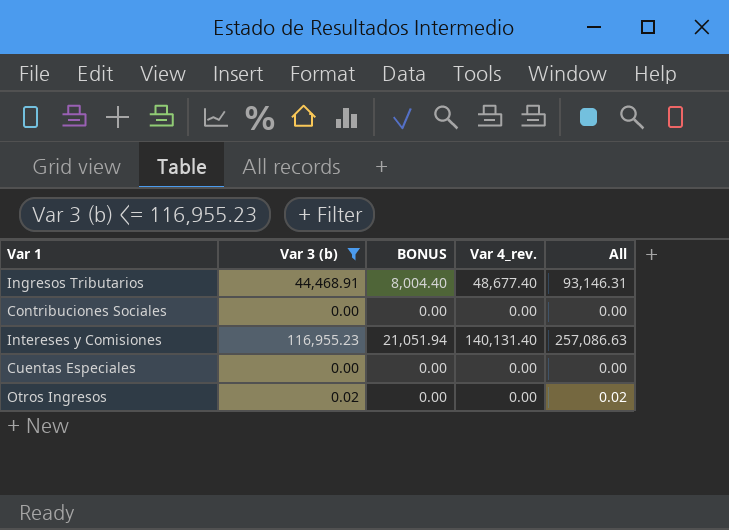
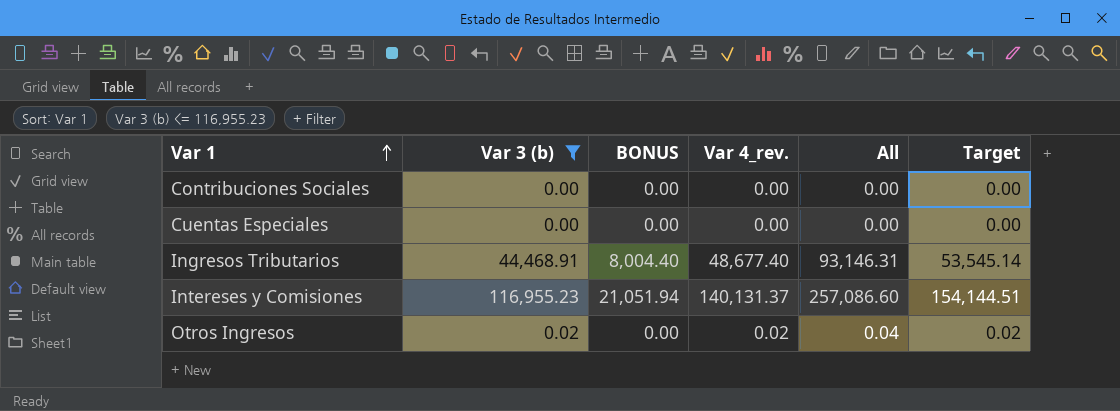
row order: none -> Var 1 ascending
column Target | formula: none -> [Var 4_rev.] * 1.1
Intereses y Comisiones | Var 4_rev.: 140,131.40 -> 140,131.37
Intereses y Comisiones | All: 257,086.63 -> 257,086.60
Otros Ingresos | Var 4_rev.: 0.00 -> 0.02
Otros Ingresos | All: 0.02 -> 0.04

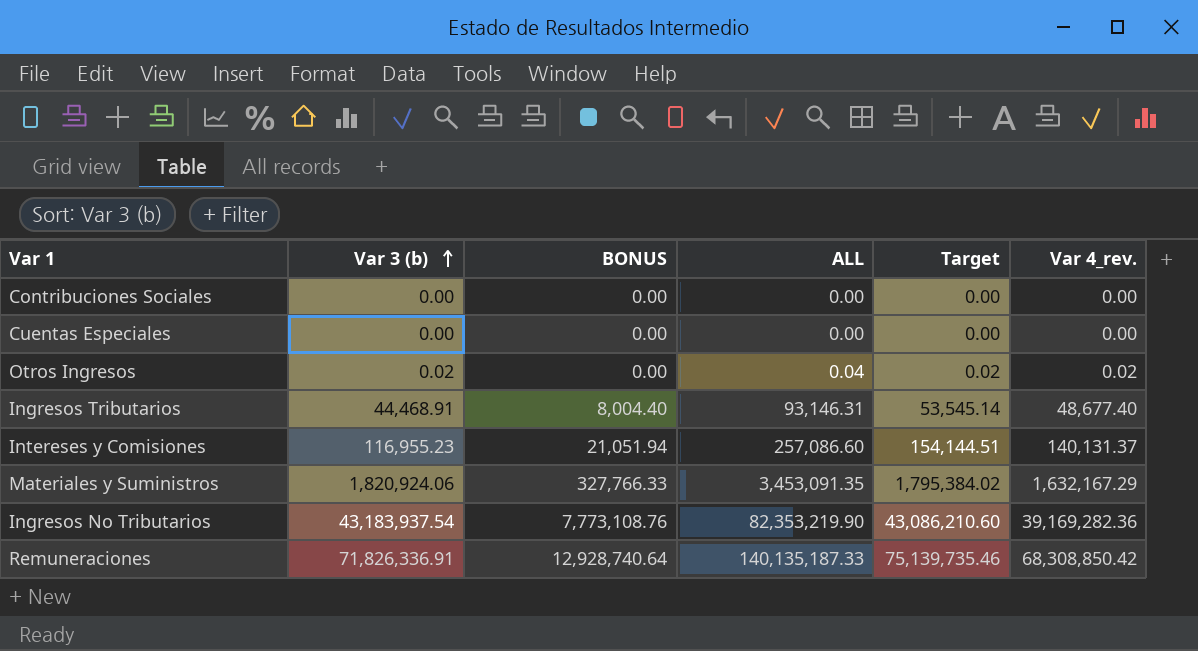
filter: Var 3 (b) <= 116,955.23 -> none
row order: Var 1 ascending -> Var 3 (b) ascending
column name: All -> ALL
column Var 4_rev. | position: 4 -> 6

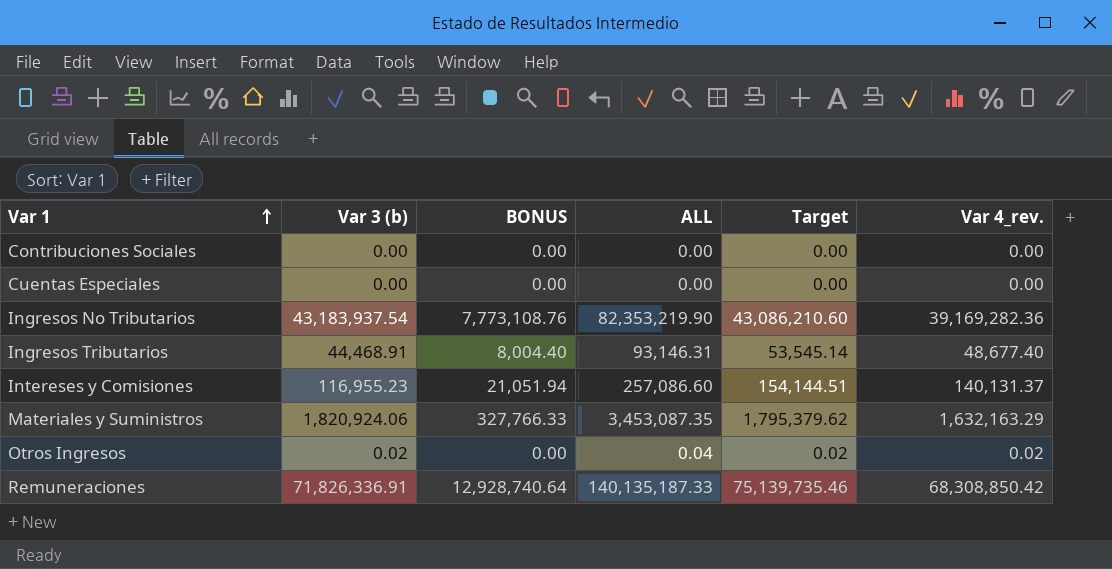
row order: Var 3 (b) ascending -> Var 1 ascending
Materiales y Suministros | ALL: 3,453,091.35 -> 3,453,087.35
Materiales y Suministros | Target: 1,795,384.02 -> 1,795,379.62
Materiales y Suministros | Var 4_rev.: 1,632,167.29 -> 1,632,163.29

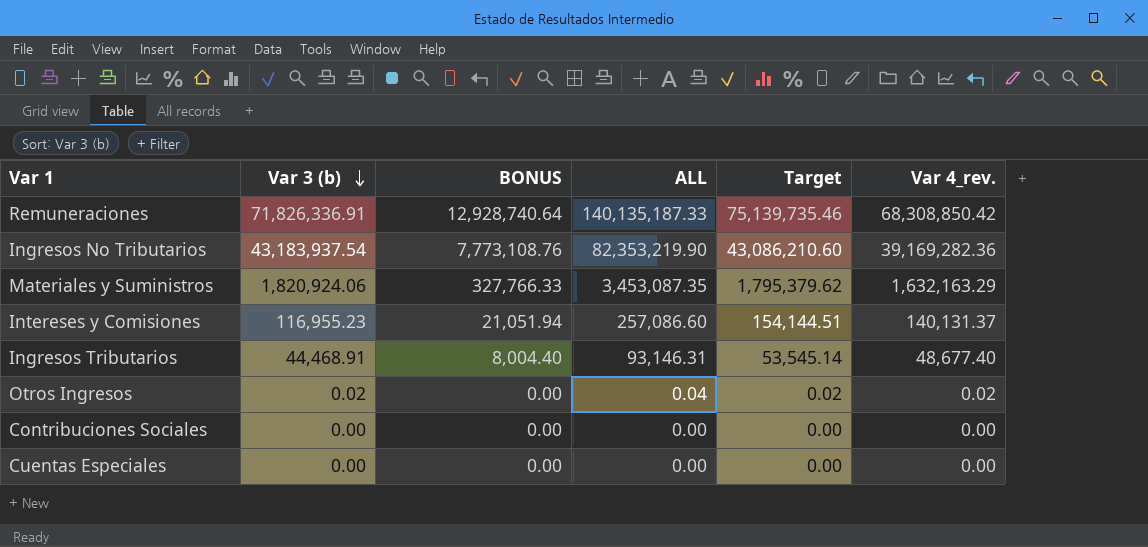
row order: Var 1 ascending -> Var 3 (b) descending

